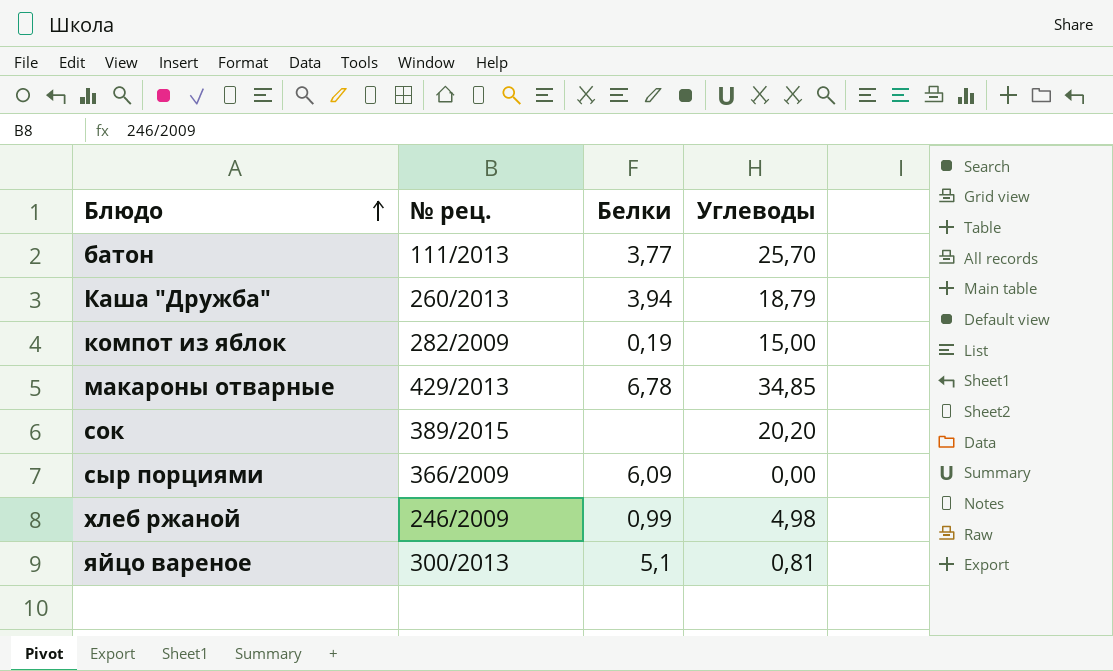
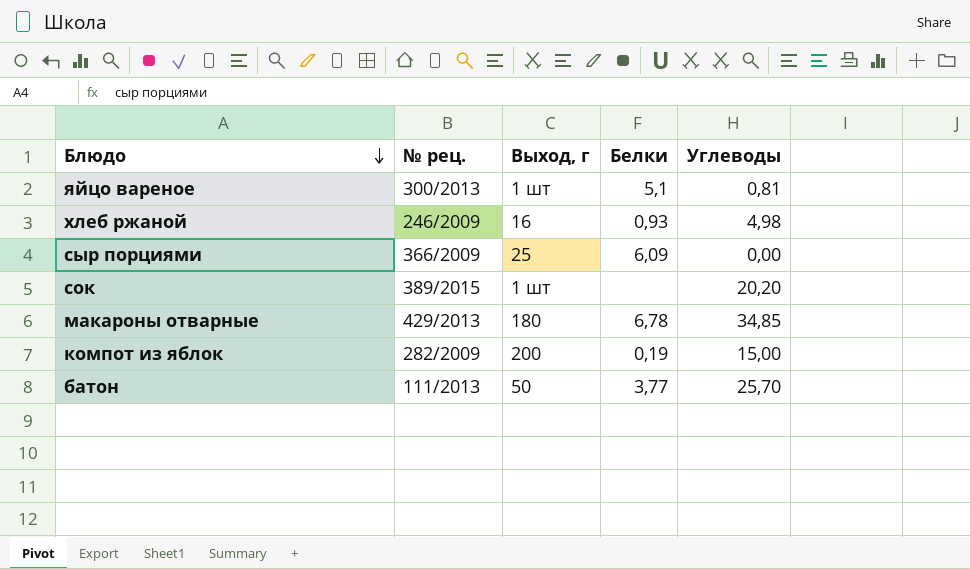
row order: Блюдо ascending -> Блюдо descending
column Выход, г | position: none -> 3
row Каша "Дружба": 260/2013 | 3,94 | 18,79 -> none
хлеб ржаной | Белки: 0,99 -> 0,93

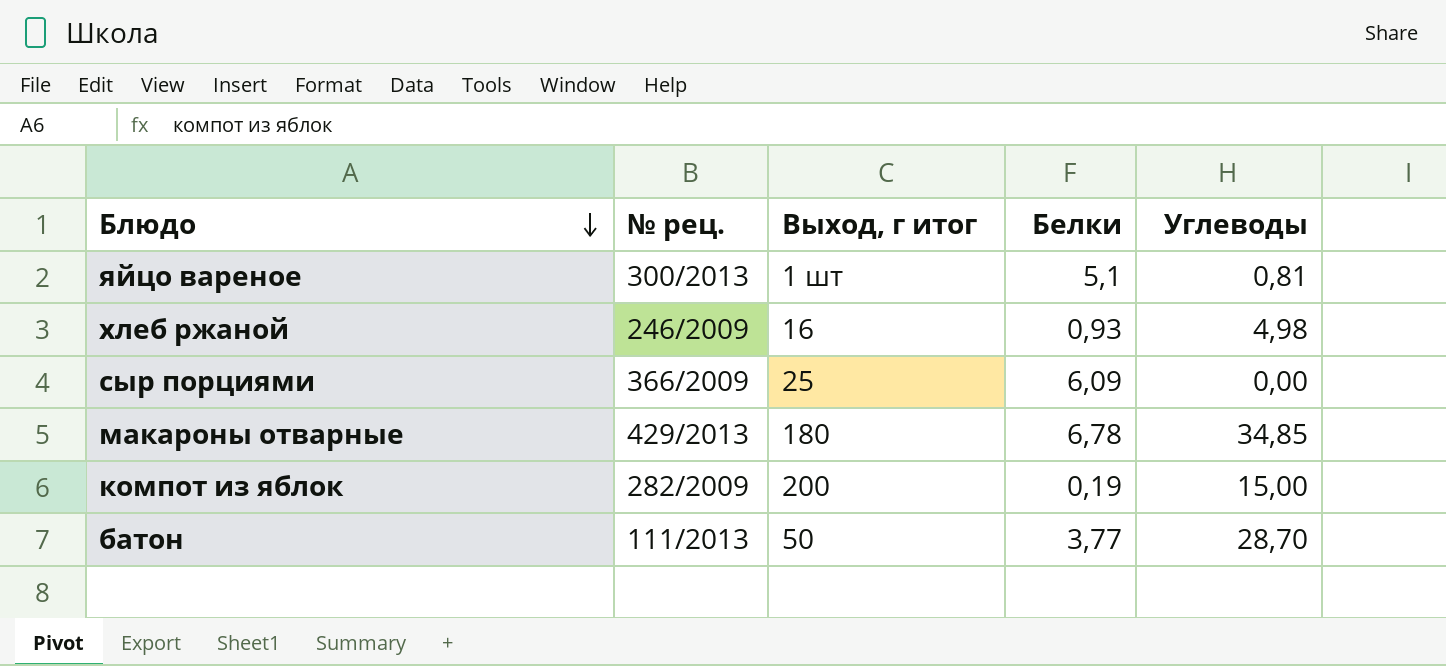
column name: Выход, г -> Выход, г итог
row сок: 389/2015 | 1 шт | none | 20,20 -> none
батон | Углеводы: 25,70 -> 28,70

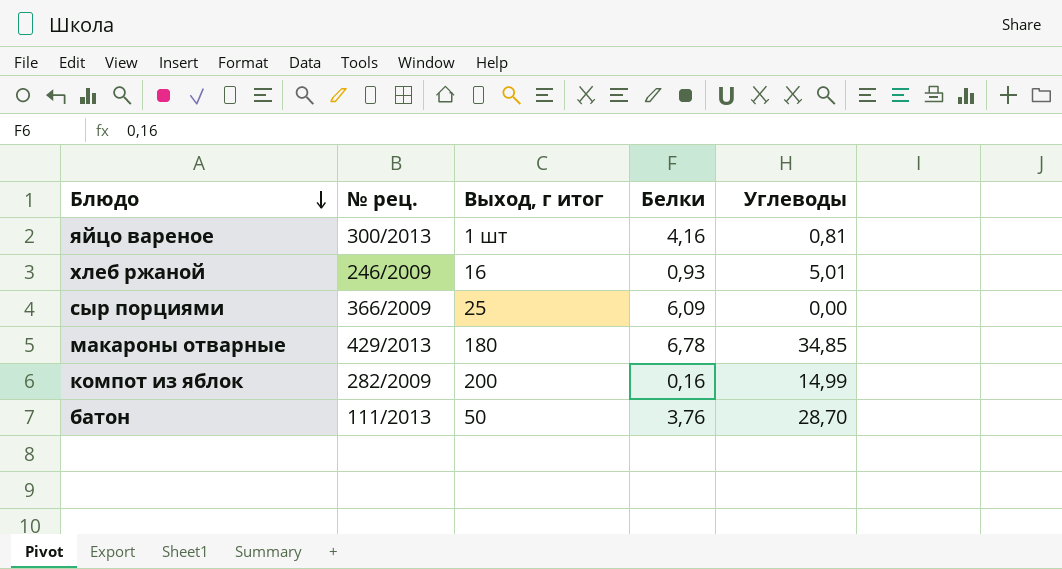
яйцо вареное | Белки: 5,1 -> 4,16
хлеб ржаной | Углеводы: 4,98 -> 5,01
компот из яблок | Белки: 0,19 -> 0,16
компот из яблок | Углеводы: 15,00 -> 14,99
батон | Белки: 3,77 -> 3,76

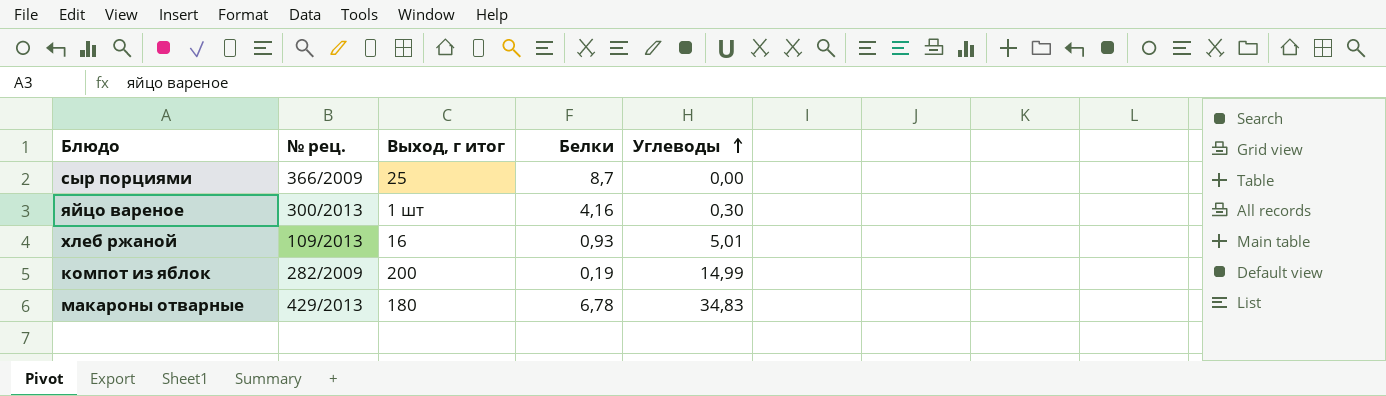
row order: Блюдо descending -> Углеводы ascending
row батон: 111/2013 | 50 | 3,76 | 28,70 -> none
сыр порциями | Белки: 6,09 -> 8,7
яйцо вареное | Углеводы: 0,81 -> 0,30
хлеб ржаной | № рец.: 246/2009 -> 109/2013
компот из яблок | Белки: 0,16 -> 0,19
макароны отварные | Углеводы: 34,85 -> 34,83

